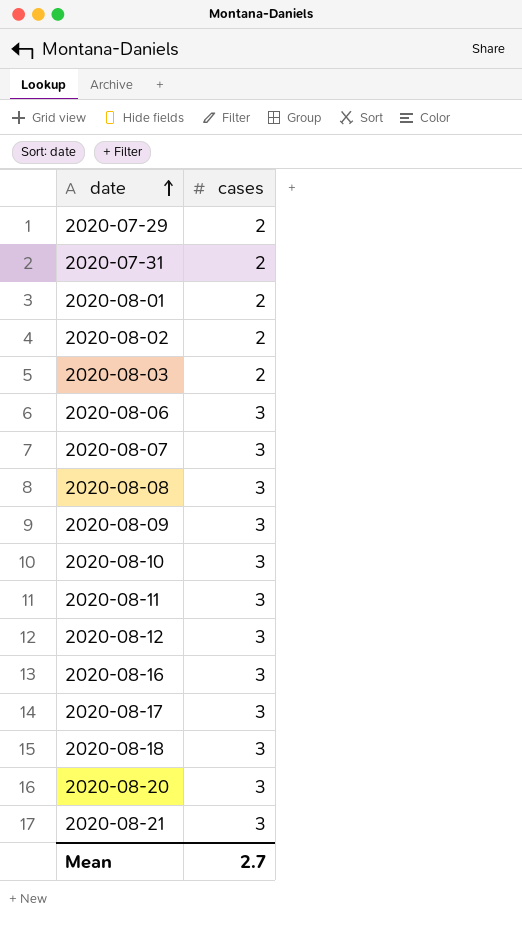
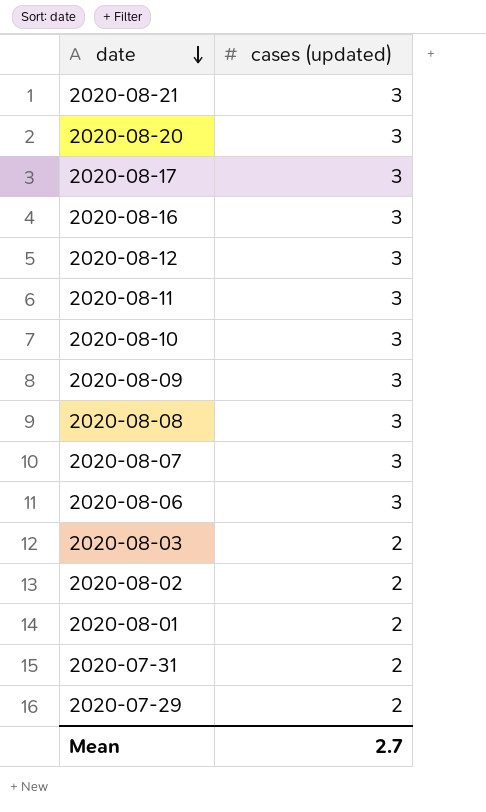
row order: date ascending -> date descending
column name: cases -> cases (updated)
row 2020-08-18: 3 -> none

